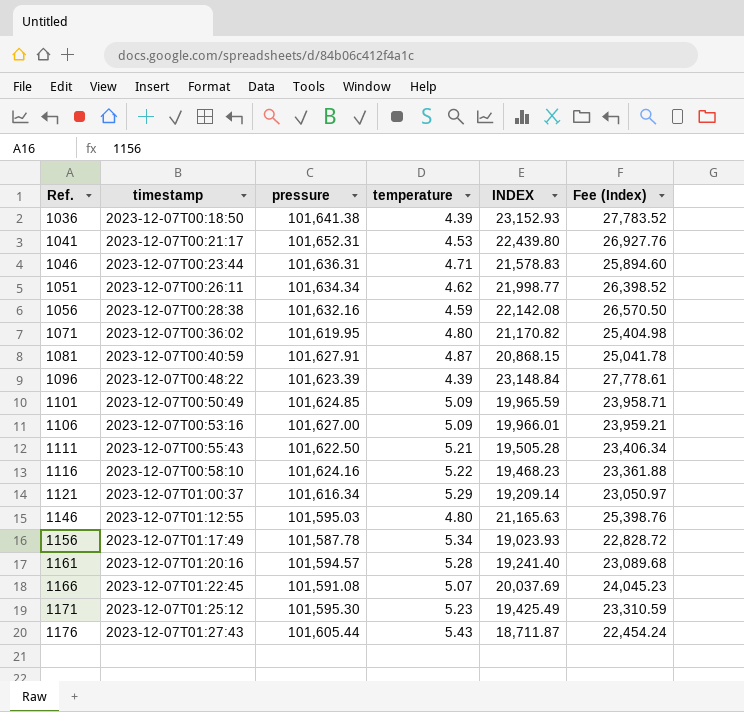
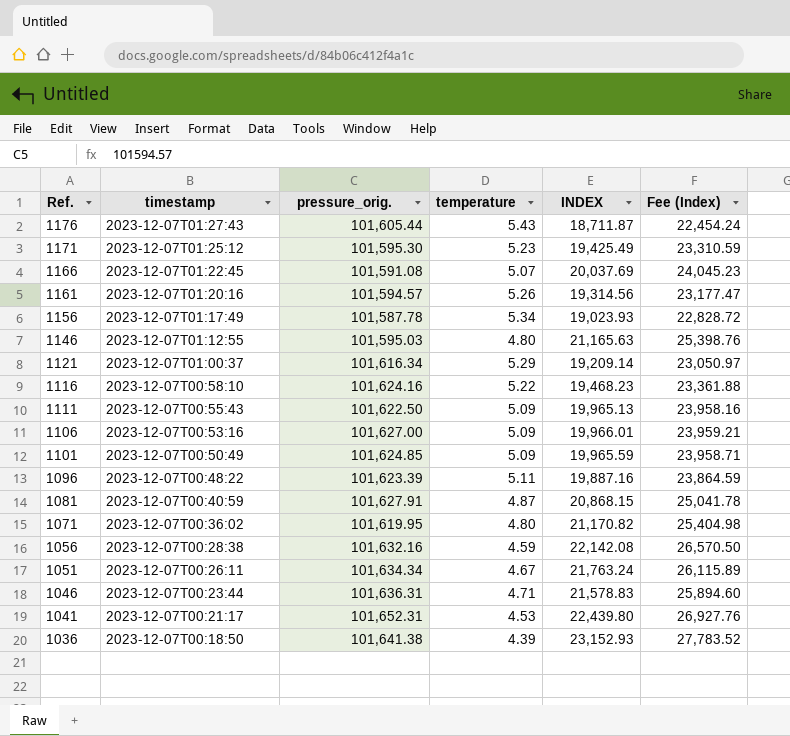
row order: Ref. ascending -> Ref. descending
column name: pressure -> pressure_orig.
1161 | temperature: 5.28 -> 5.26
1161 | INDEX: 19,241.40 -> 19,314.56
1161 | Fee (Index): 23,089.68 -> 23,177.47
1111 | temperature: 5.21 -> 5.09
1111 | INDEX: 19,505.28 -> 19,965.13
1111 | Fee (Index): 23,406.34 -> 23,958.16
1096 | temperature: 4.39 -> 5.11
1096 | INDEX: 23,148.84 -> 19,887.16
1096 | Fee (Index): 27,778.61 -> 23,864.59
1051 | temperature: 4.62 -> 4.67
1051 | INDEX: 21,998.77 -> 21,763.24
1051 | Fee (Index): 26,398.52 -> 26,115.89

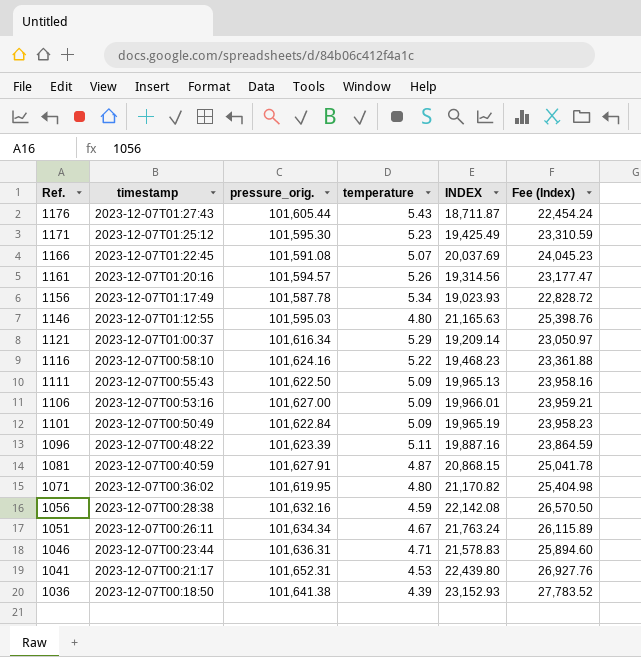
1101 | pressure_orig.: 101,624.85 -> 101,622.84
1101 | INDEX: 19,965.59 -> 19,965.19
1101 | Fee (Index): 23,958.71 -> 23,958.23

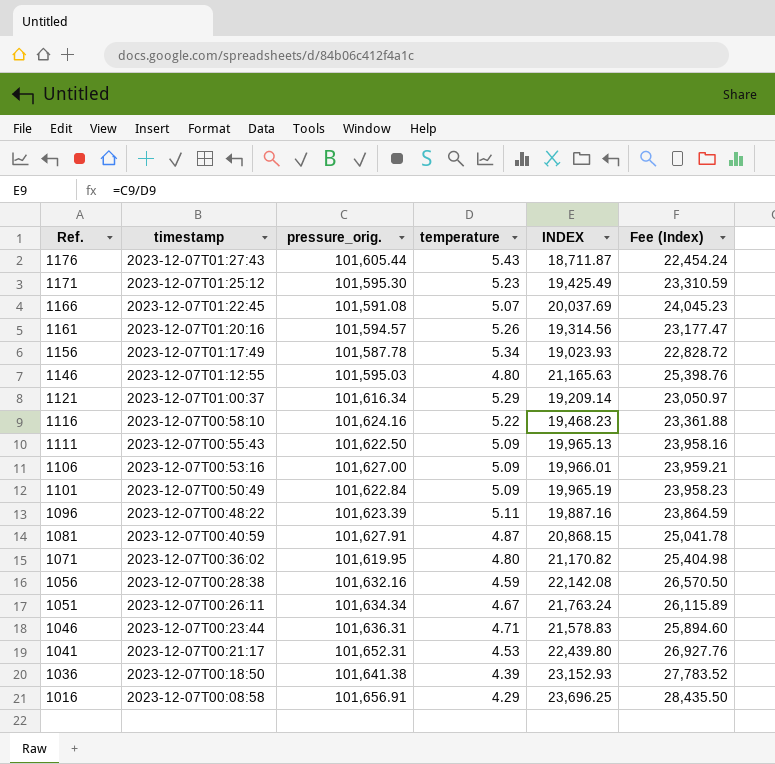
row 1016: none -> 2023-12-07T00:08:58 | 101,656.91 | 4.29 | 23,696.25 | 28,435.50

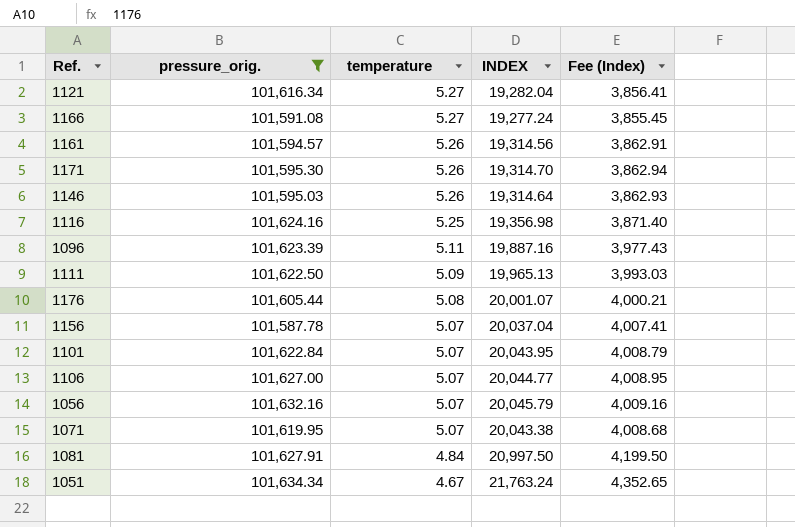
filter: none -> pressure_orig. <= 101,634.34
row order: Ref. descending -> temperature descending
column timestamp | position: 2 -> none
column Fee (Index) | formula: [INDEX] * 1.2 -> [INDEX] * 0.2
1121 | temperature: 5.29 -> 5.27
1121 | INDEX: 19,209.14 -> 19,282.04
1166 | temperature: 5.07 -> 5.27
1166 | INDEX: 20,037.69 -> 19,277.24
1171 | temperature: 5.23 -> 5.26
1171 | INDEX: 19,425.49 -> 19,314.70
1146 | temperature: 4.80 -> 5.26
1146 | INDEX: 21,165.63 -> 19,314.64
1116 | temperature: 5.22 -> 5.25
1116 | INDEX: 19,468.23 -> 19,356.98
1176 | temperature: 5.43 -> 5.08
1176 | INDEX: 18,711.87 -> 20,001.07
1156 | temperature: 5.34 -> 5.07
1156 | INDEX: 19,023.93 -> 20,037.04
1101 | temperature: 5.09 -> 5.07
1101 | INDEX: 19,965.19 -> 20,043.95
1106 | temperature: 5.09 -> 5.07
1106 | INDEX: 19,966.01 -> 20,044.77
1056 | temperature: 4.59 -> 5.07
1056 | INDEX: 22,142.08 -> 20,045.79
1071 | temperature: 4.80 -> 5.07
1071 | INDEX: 21,170.82 -> 20,043.38
1081 | temperature: 4.87 -> 4.84
1081 | INDEX: 20,868.15 -> 20,997.50

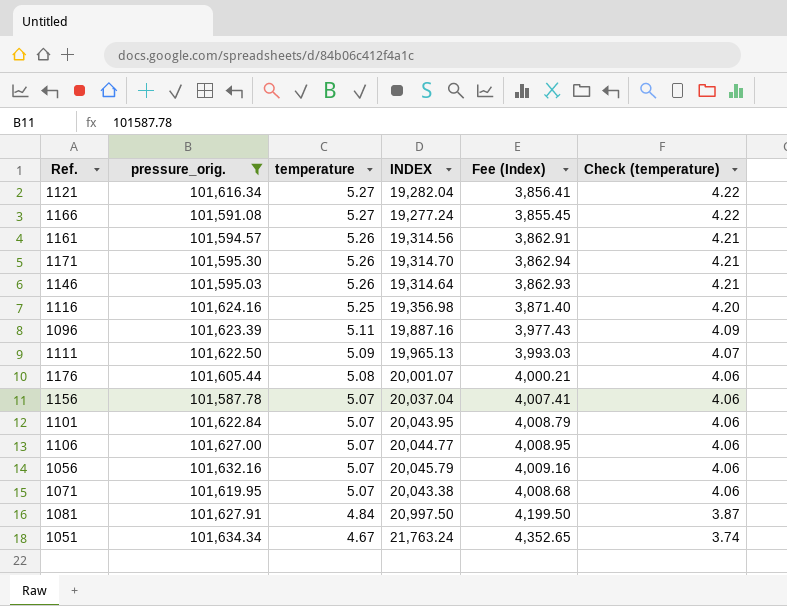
column Check (temperature) | formula: none -> [temperature] * 0.8

